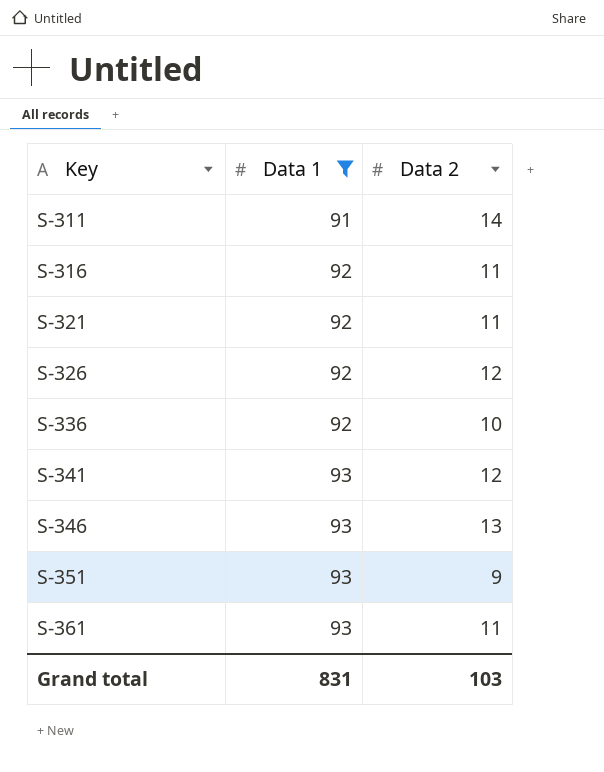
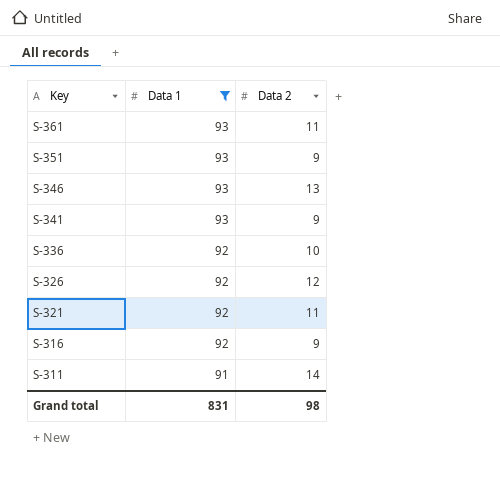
row order: Key ascending -> Key descending
S-341 | Data 2: 12 -> 9
S-316 | Data 2: 11 -> 9
Grand total | Data 2: 103 -> 98

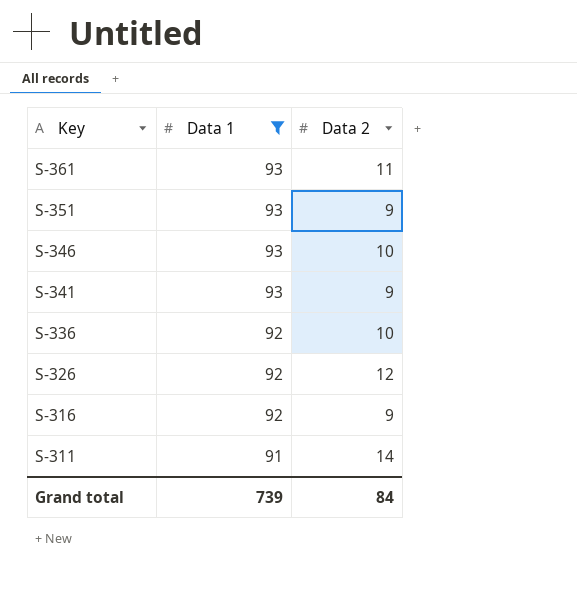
row S-321: 92 | 11 -> none
S-346 | Data 2: 13 -> 10
Grand total | Data 1: 831 -> 739
Grand total | Data 2: 98 -> 84

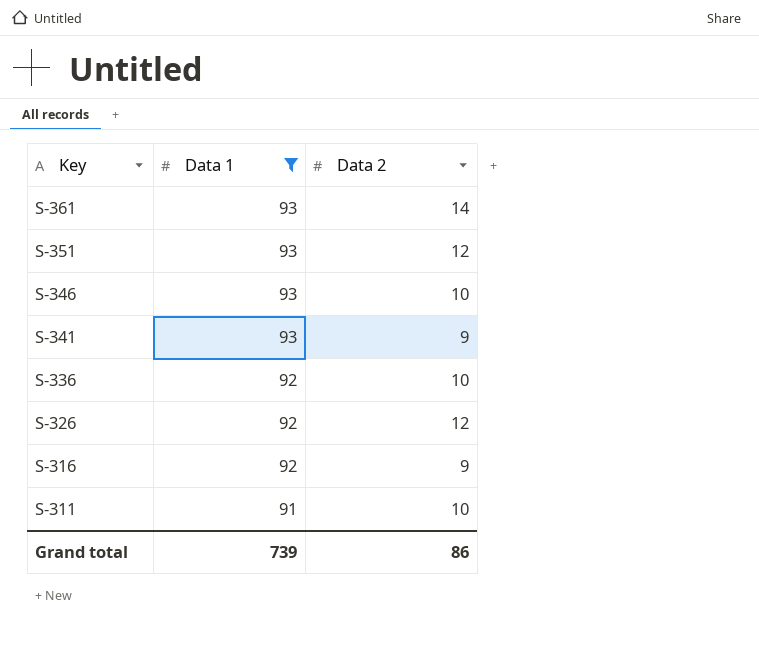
S-361 | Data 2: 11 -> 14
S-351 | Data 2: 9 -> 12
S-311 | Data 2: 14 -> 10
Grand total | Data 2: 84 -> 86

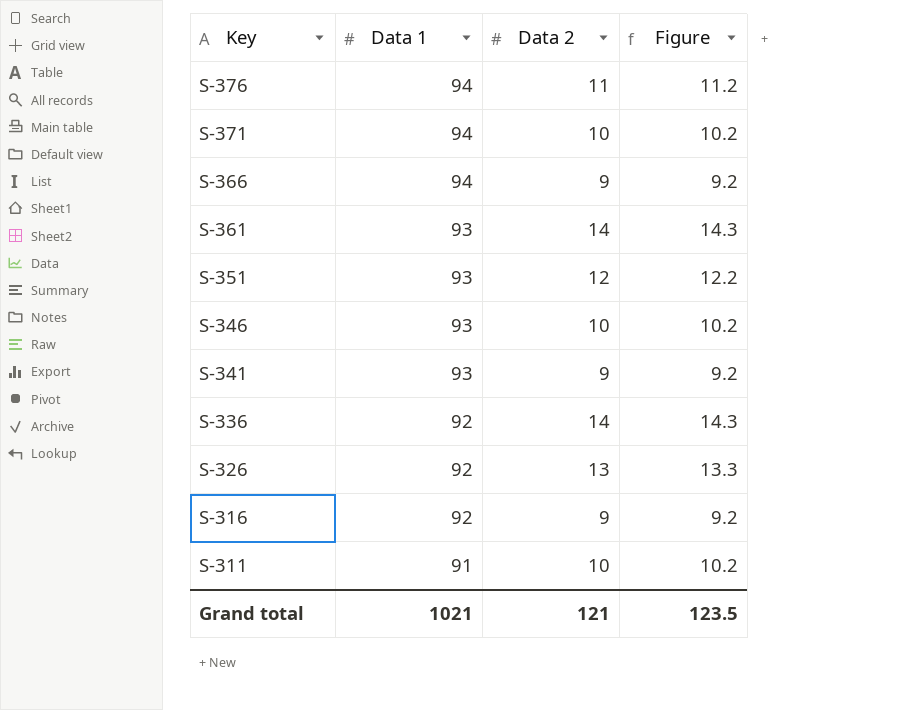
filter: Data 1 != 94 -> none
column Figure | formula: none -> [Data 2] * 1.02
S-336 | Data 2: 10 -> 14
S-326 | Data 2: 12 -> 13
Grand total | Data 1: 739 -> 1021
Grand total | Data 2: 86 -> 121

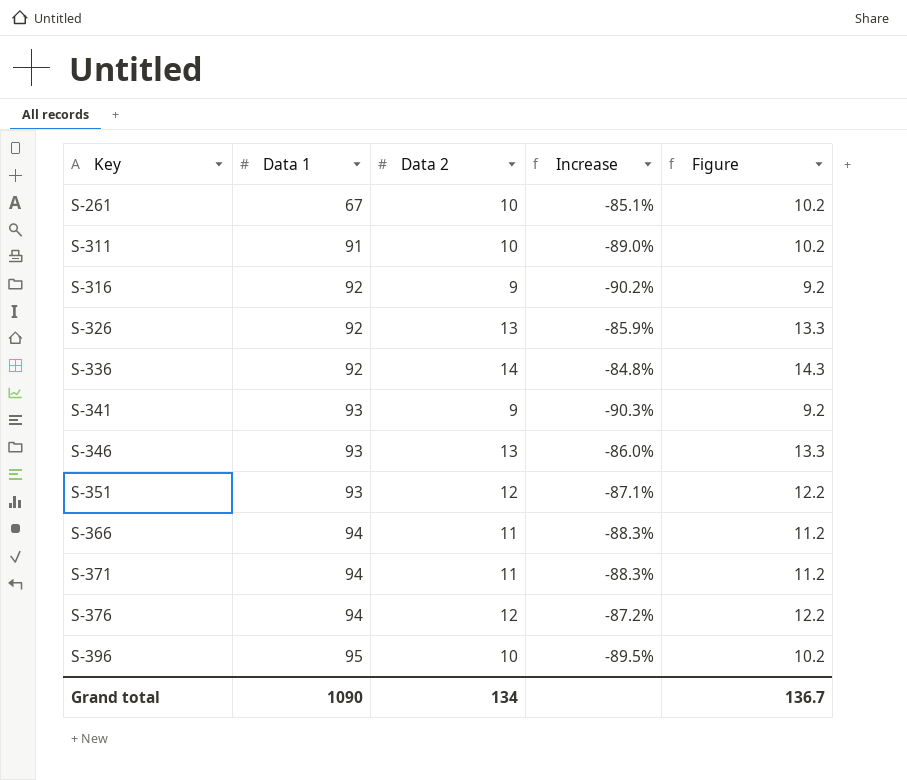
row order: Key descending -> Key ascending
column Increase | formula: none -> ([Data 2] - [Data 1]) / [Data 1]
row S-361: 93 | 14 | 14.3 -> none
row S-261: none -> 67 | 10 | -85.1% | 10.2
S-346 | Data 2: 10 -> 13
S-346 | Figure: 10.2 -> 13.3
S-366 | Data 2: 9 -> 11
S-366 | Figure: 9.2 -> 11.2
S-371 | Data 2: 10 -> 11
S-371 | Figure: 10.2 -> 11.2
S-376 | Data 2: 11 -> 12
S-376 | Figure: 11.2 -> 12.2
row S-396: none -> 95 | 10 | -89.5% | 10.2
Grand total | Data 1: 1021 -> 1090
Grand total | Data 2: 121 -> 134
Grand total | Figure: 123.5 -> 136.7

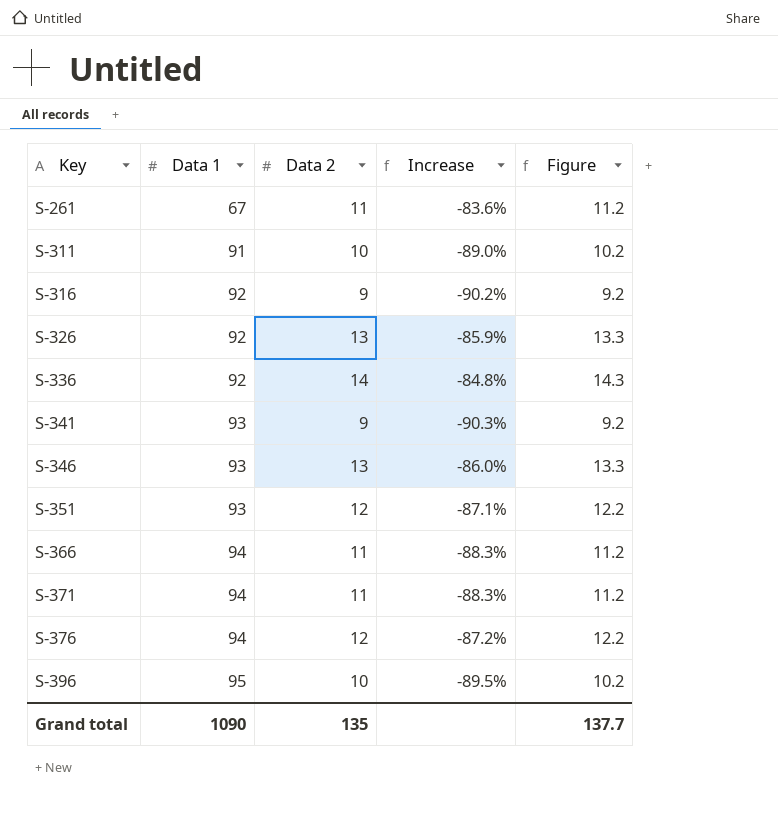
S-261 | Data 2: 10 -> 11
S-261 | Increase: -85.1% -> -83.6%
S-261 | Figure: 10.2 -> 11.2
Grand total | Data 2: 134 -> 135
Grand total | Figure: 136.7 -> 137.7

